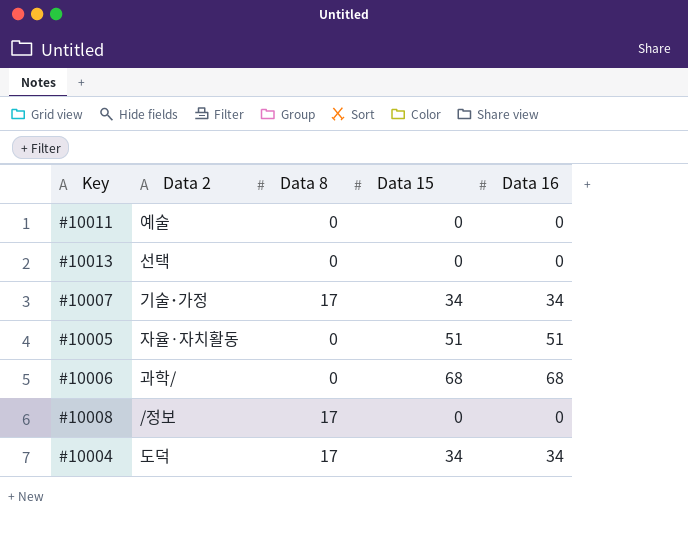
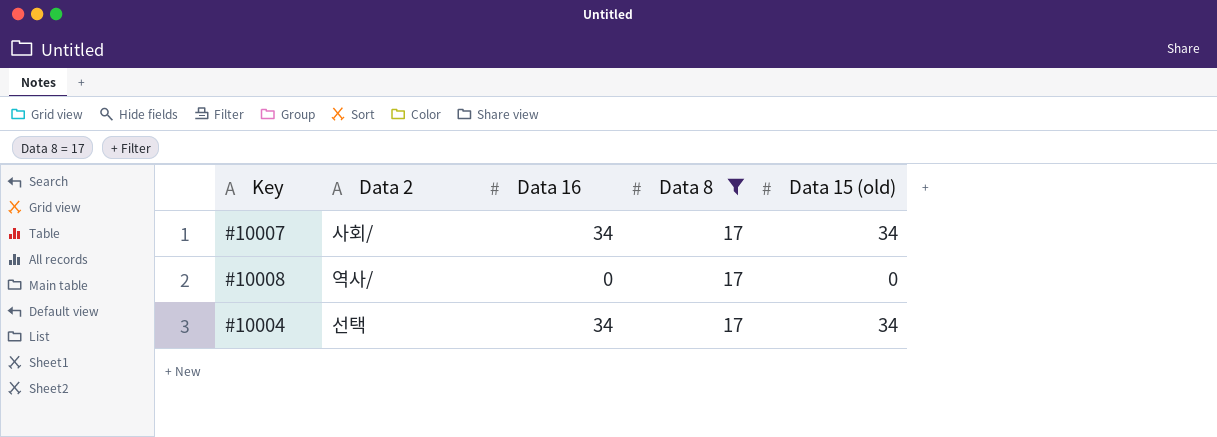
filter: none -> Data 8 = 17
column Data 16 | position: 5 -> 3
column name: Data 15 -> Data 15 (old)
#10007 | Data 2: 기술･가정 -> 사회/
#10008 | Data 2: /정보 -> 역사/
#10004 | Data 2: 도덕 -> 선택

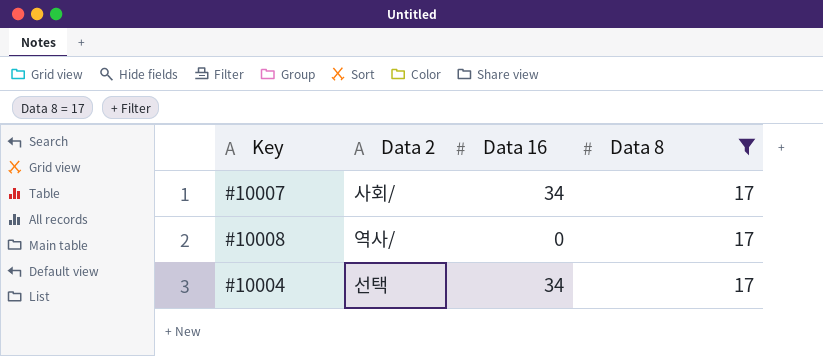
column Data 15 (old) | position: 5 -> none

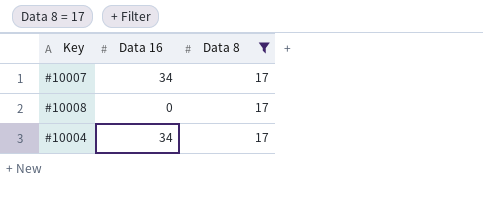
column Data 2 | position: 2 -> none

